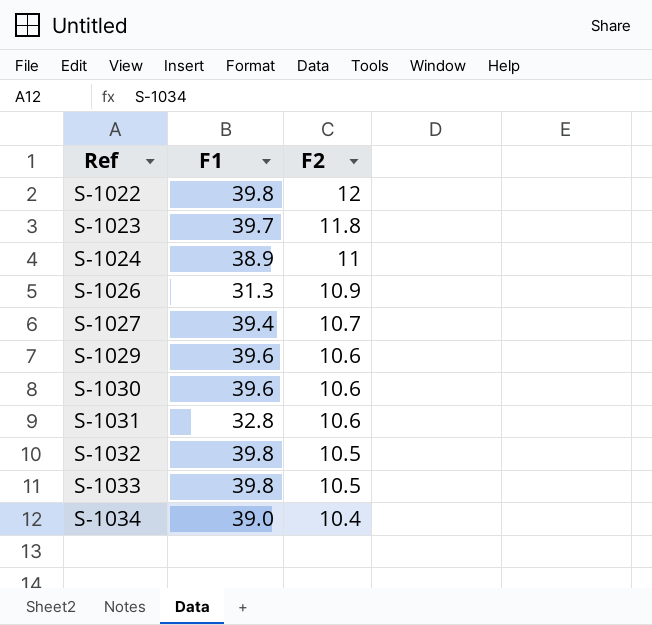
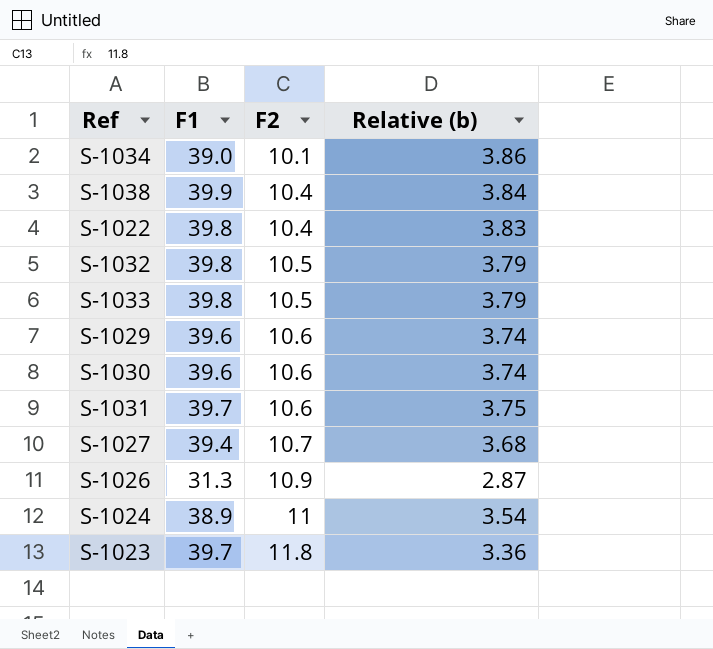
row order: Ref ascending -> F2 ascending
column Relative (b) | formula: none -> [F1] / [F2]
S-1034 | F2: 10.4 -> 10.1
row S-1038: none -> 39.9 | 10.4 | 3.84
S-1022 | F2: 12 -> 10.4
S-1031 | F1: 32.8 -> 39.7

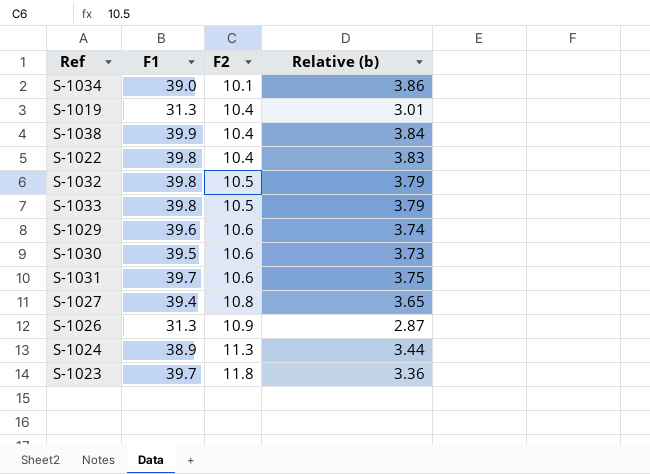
row S-1019: none -> 31.3 | 10.4 | 3.01
S-1030 | F1: 39.6 -> 39.5
S-1030 | Relative (b): 3.74 -> 3.73
S-1027 | F2: 10.7 -> 10.8
S-1027 | Relative (b): 3.68 -> 3.65
S-1024 | F2: 11 -> 11.3
S-1024 | Relative (b): 3.54 -> 3.44

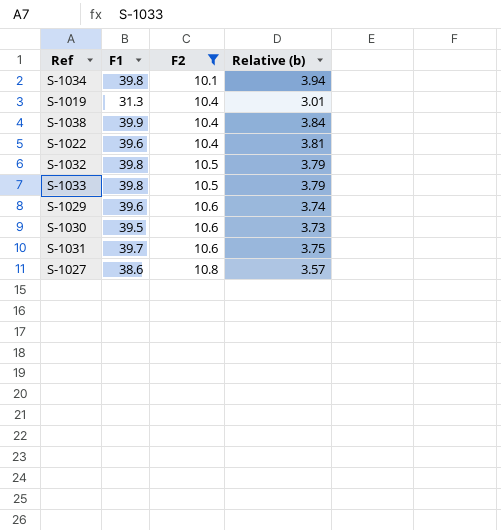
filter: none -> F2 <= 10.8
S-1034 | F1: 39.0 -> 39.8
S-1034 | Relative (b): 3.86 -> 3.94
S-1022 | F1: 39.8 -> 39.6
S-1022 | Relative (b): 3.83 -> 3.81
S-1027 | F1: 39.4 -> 38.6
S-1027 | Relative (b): 3.65 -> 3.57

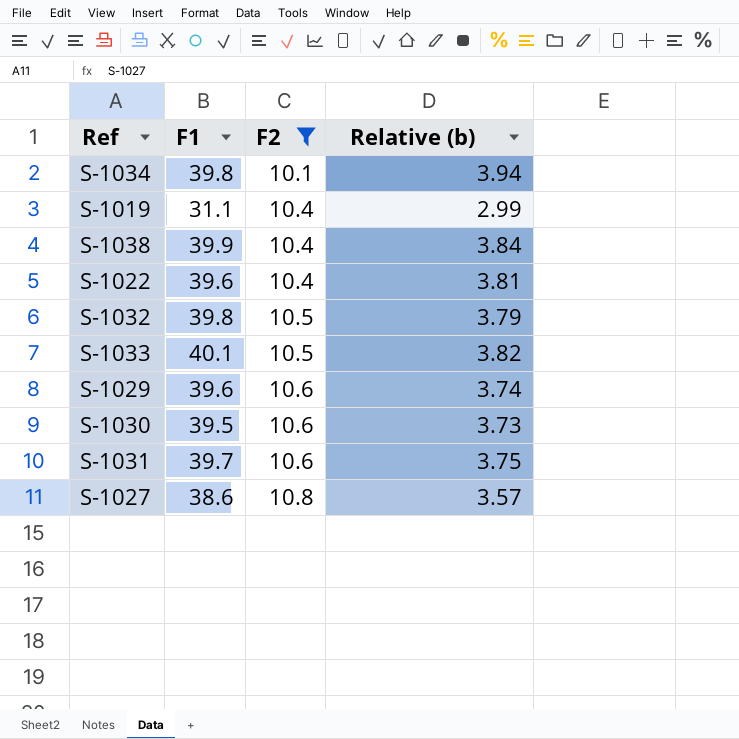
S-1019 | F1: 31.3 -> 31.1
S-1019 | Relative (b): 3.01 -> 2.99
S-1033 | F1: 39.8 -> 40.1
S-1033 | Relative (b): 3.79 -> 3.82

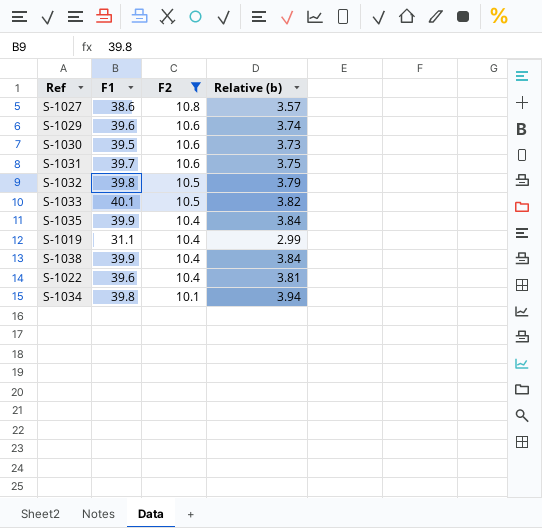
row order: F2 ascending -> F2 descending
row S-1035: none -> 39.9 | 10.4 | 3.84

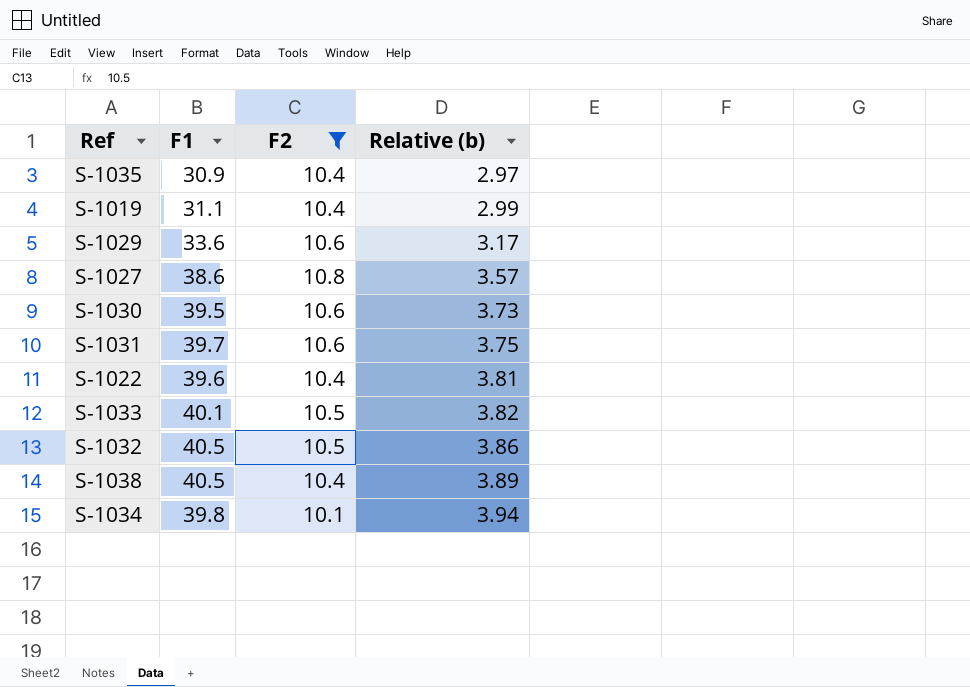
row order: F2 descending -> Relative (b) ascending
S-1035 | F1: 39.9 -> 30.9
S-1035 | Relative (b): 3.84 -> 2.97
S-1029 | F1: 39.6 -> 33.6
S-1029 | Relative (b): 3.74 -> 3.17
S-1032 | F1: 39.8 -> 40.5
S-1032 | Relative (b): 3.79 -> 3.86
S-1038 | F1: 39.9 -> 40.5
S-1038 | Relative (b): 3.84 -> 3.89

